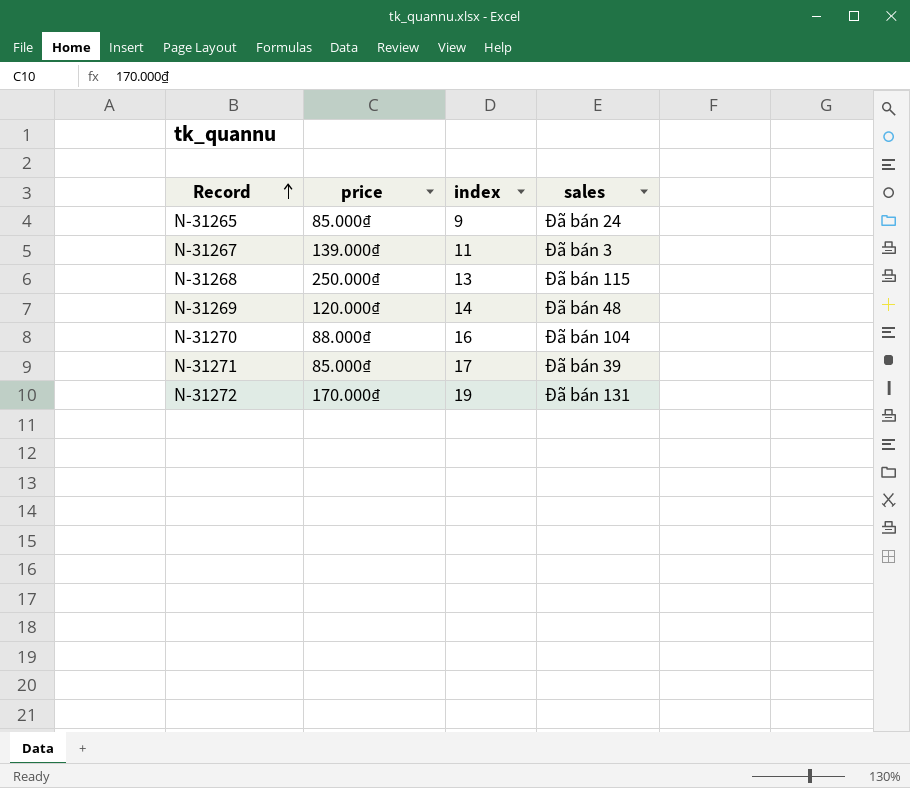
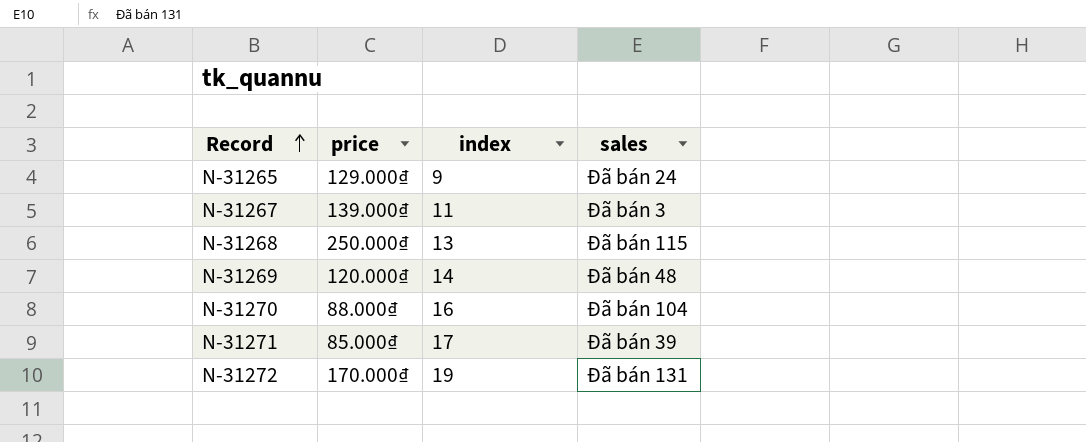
N-31265 | price: 85.000₫ -> 129.000₫

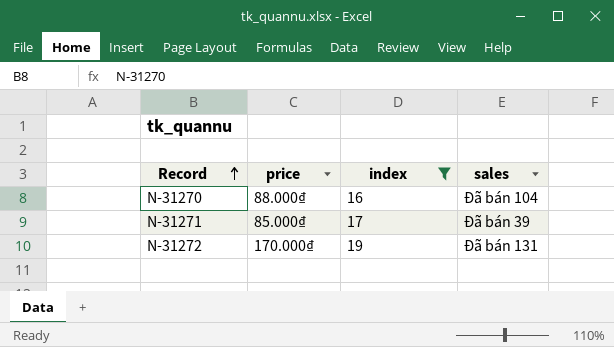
filter: none -> index >= 16

